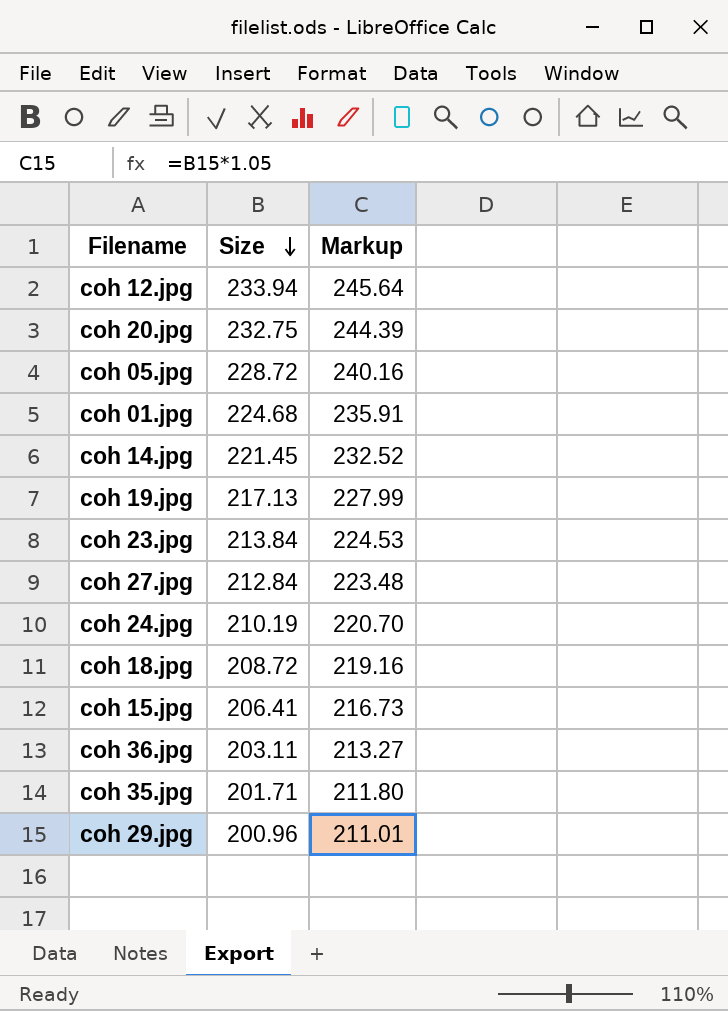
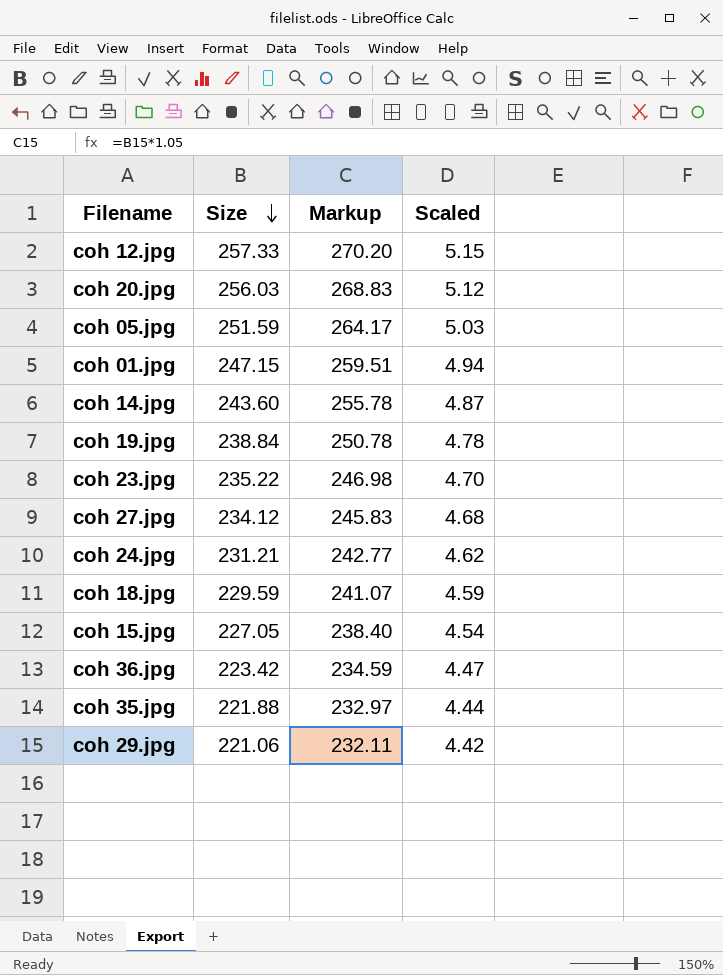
column Scaled | formula: none -> [Size] * 0.02
coh 12.jpg | Size: 233.94 -> 257.33
coh 12.jpg | Markup: 245.64 -> 270.20
coh 20.jpg | Size: 232.75 -> 256.03
coh 20.jpg | Markup: 244.39 -> 268.83
coh 05.jpg | Size: 228.72 -> 251.59
coh 05.jpg | Markup: 240.16 -> 264.17
coh 01.jpg | Size: 224.68 -> 247.15
coh 01.jpg | Markup: 235.91 -> 259.51
coh 14.jpg | Size: 221.45 -> 243.60
coh 14.jpg | Markup: 232.52 -> 255.78
coh 19.jpg | Size: 217.13 -> 238.84
coh 19.jpg | Markup: 227.99 -> 250.78
coh 23.jpg | Size: 213.84 -> 235.22
coh 23.jpg | Markup: 224.53 -> 246.98
coh 27.jpg | Size: 212.84 -> 234.12
coh 27.jpg | Markup: 223.48 -> 245.83
coh 24.jpg | Size: 210.19 -> 231.21
coh 24.jpg | Markup: 220.70 -> 242.77
coh 18.jpg | Size: 208.72 -> 229.59
coh 18.jpg | Markup: 219.16 -> 241.07
coh 15.jpg | Size: 206.41 -> 227.05
coh 15.jpg | Markup: 216.73 -> 238.40
coh 36.jpg | Size: 203.11 -> 223.42
coh 36.jpg | Markup: 213.27 -> 234.59
coh 35.jpg | Size: 201.71 -> 221.88
coh 35.jpg | Markup: 211.80 -> 232.97
coh 29.jpg | Size: 200.96 -> 221.06
coh 29.jpg | Markup: 211.01 -> 232.11

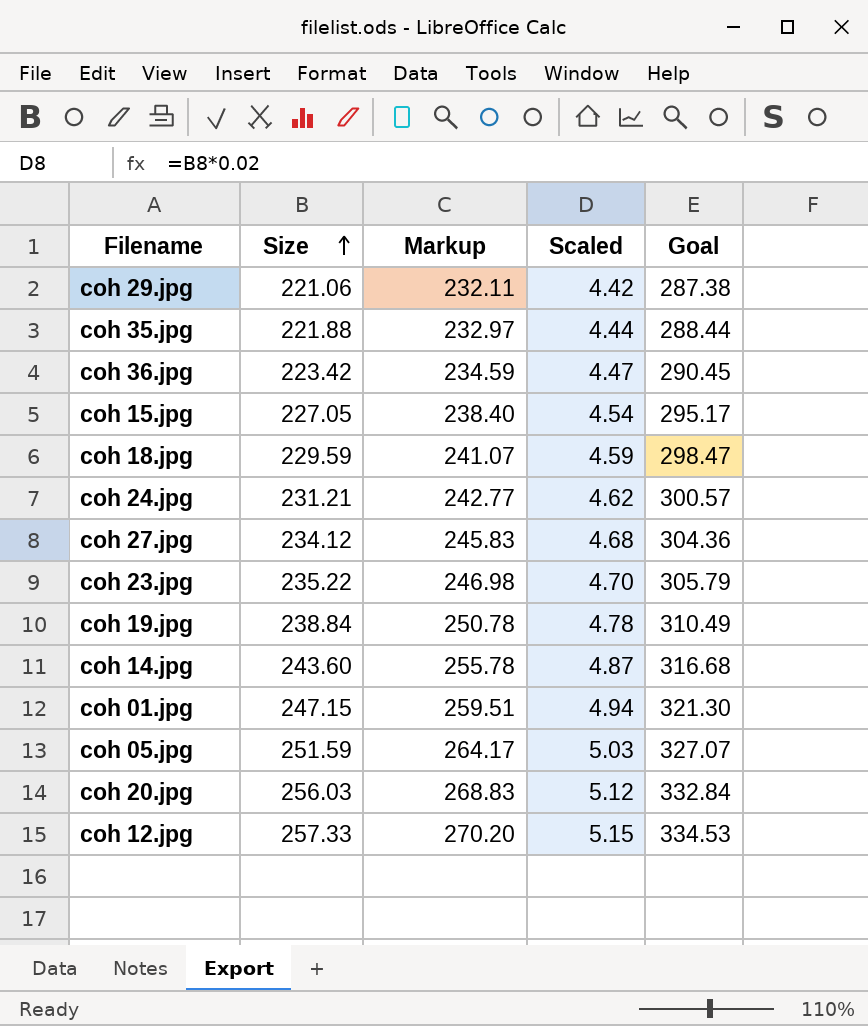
row order: Size descending -> Size ascending
column Goal | formula: none -> [Size] * 1.3

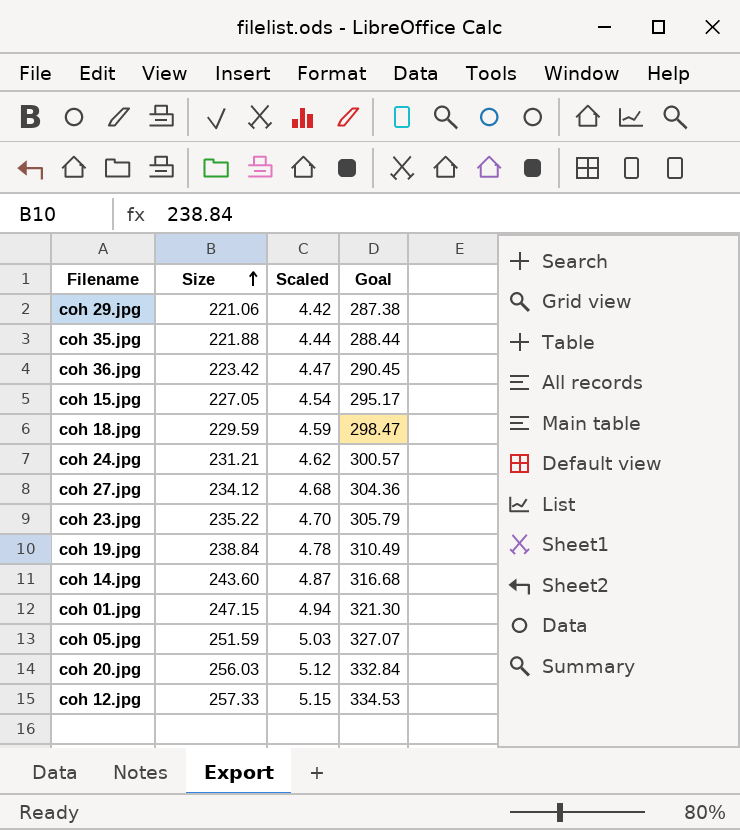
column Markup | formula: [Size] * 1.05 -> none

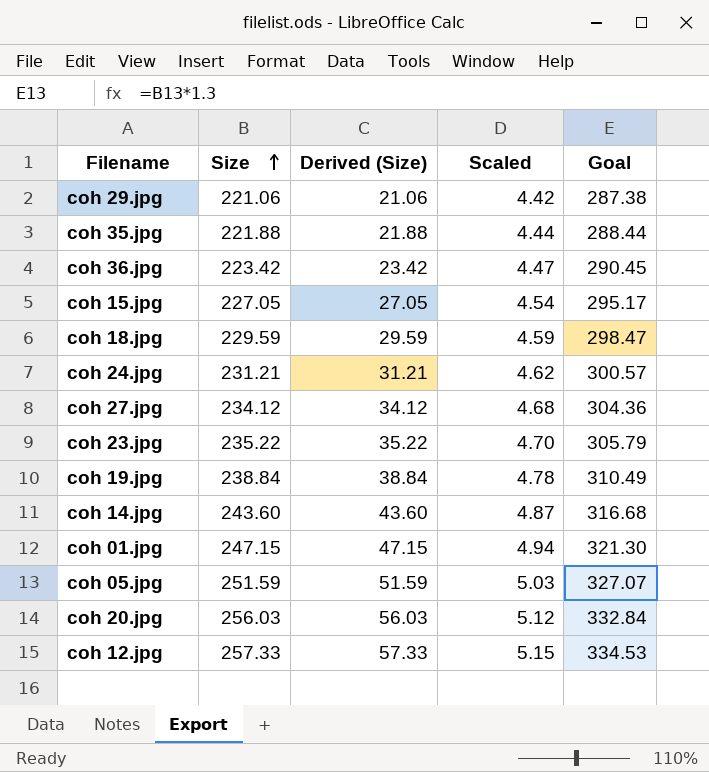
column Derived (Size) | formula: none -> [Size] - 200

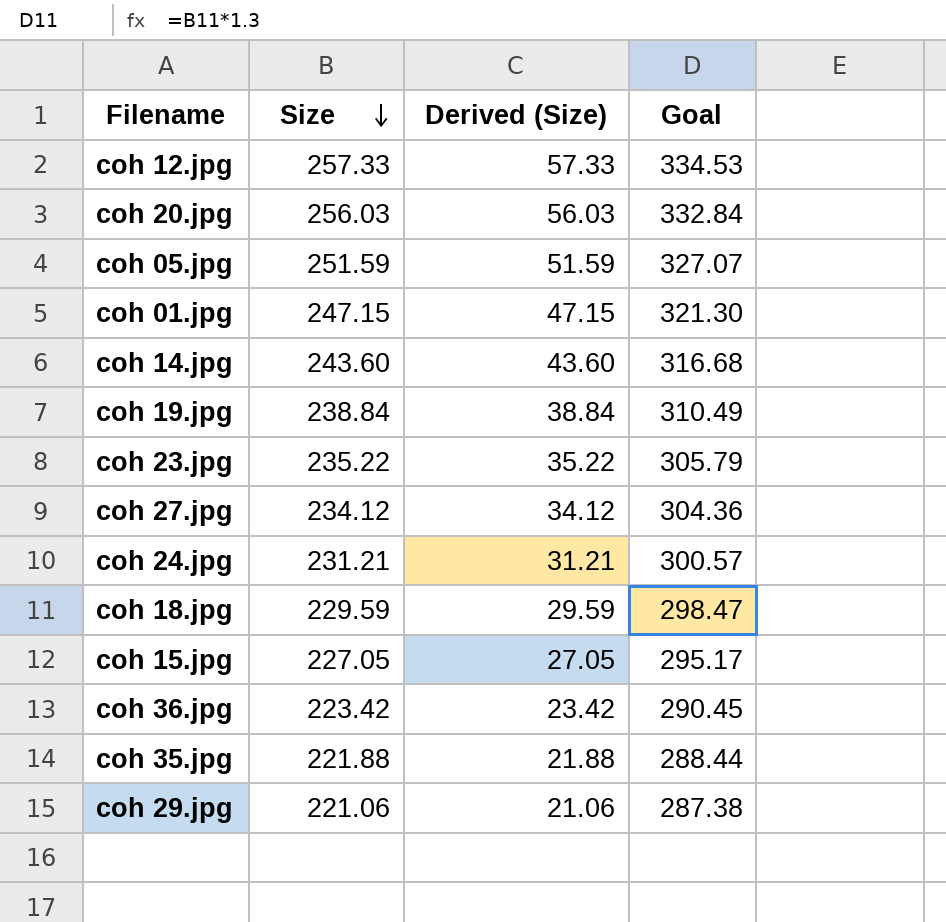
row order: Size ascending -> Size descending
column Scaled | formula: [Size] * 0.02 -> none

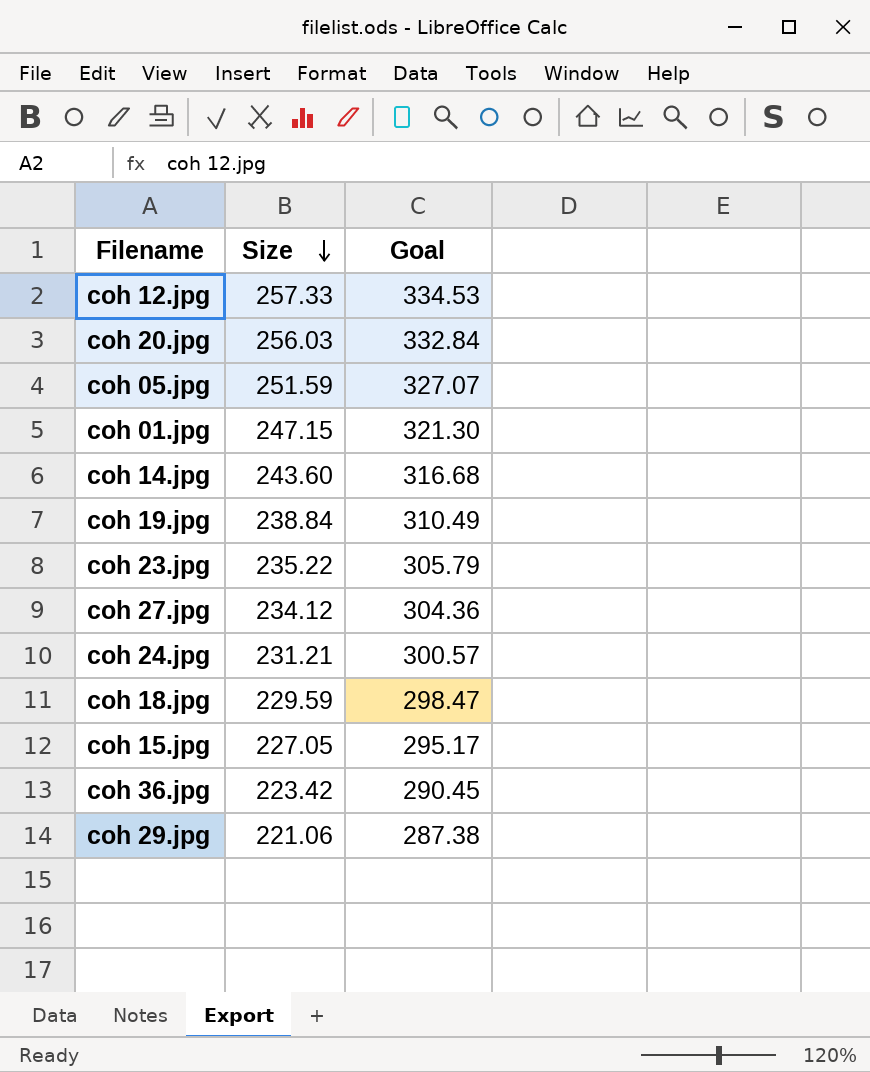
column Derived (Size) | formula: [Size] - 200 -> none
row coh 35.jpg: 221.88 | 21.88 | 288.44 -> none

